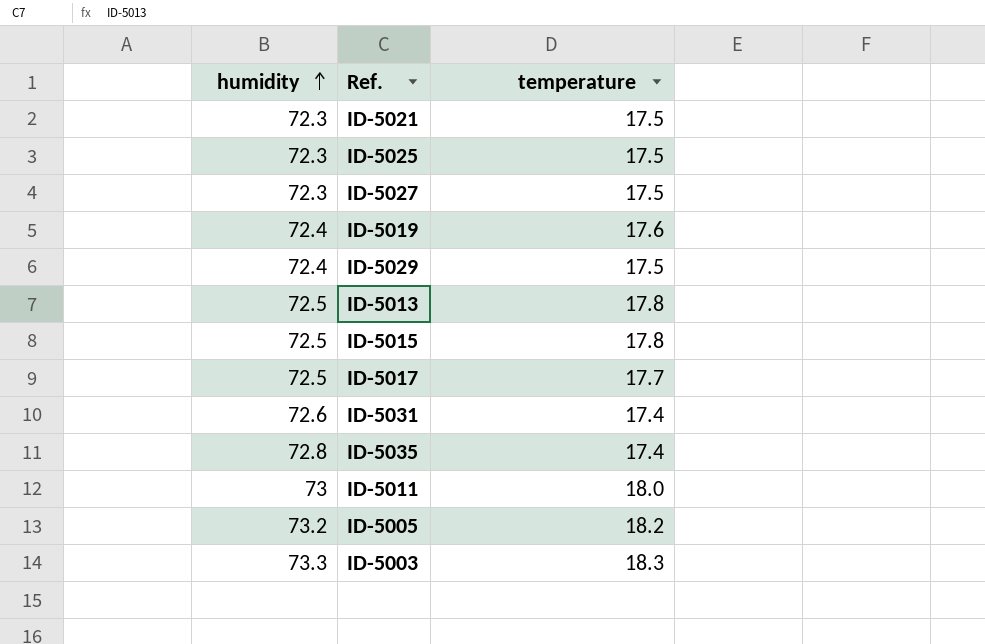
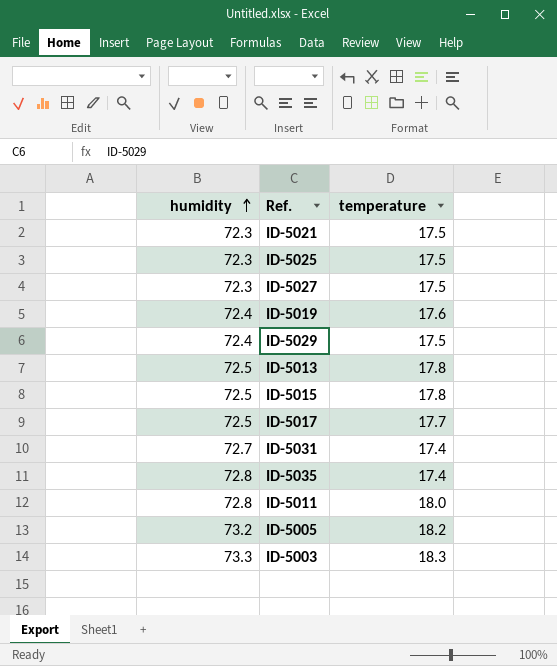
ID-5031 | humidity: 72.6 -> 72.7
ID-5011 | humidity: 73 -> 72.8

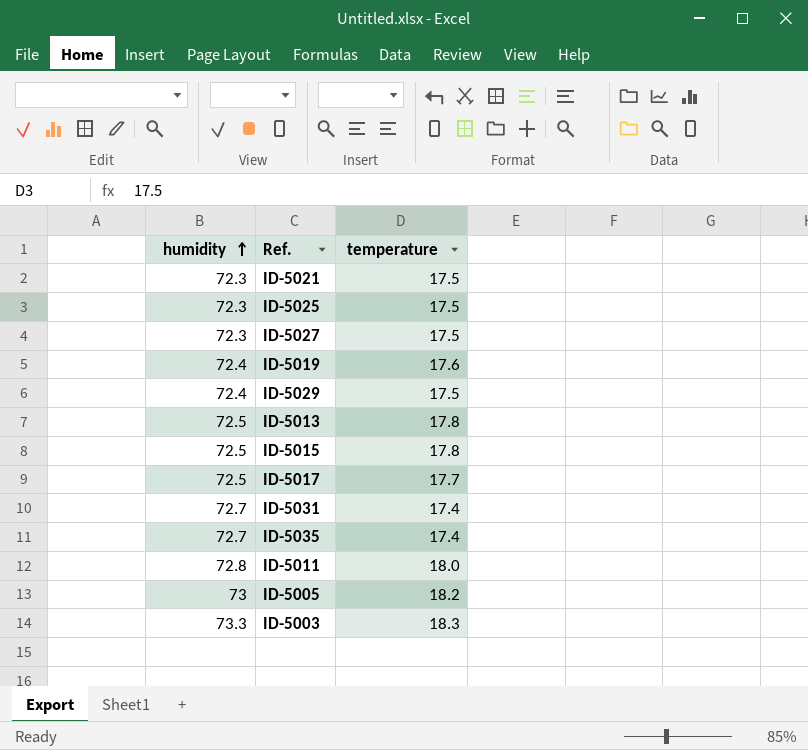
ID-5035 | humidity: 72.8 -> 72.7
ID-5005 | humidity: 73.2 -> 73

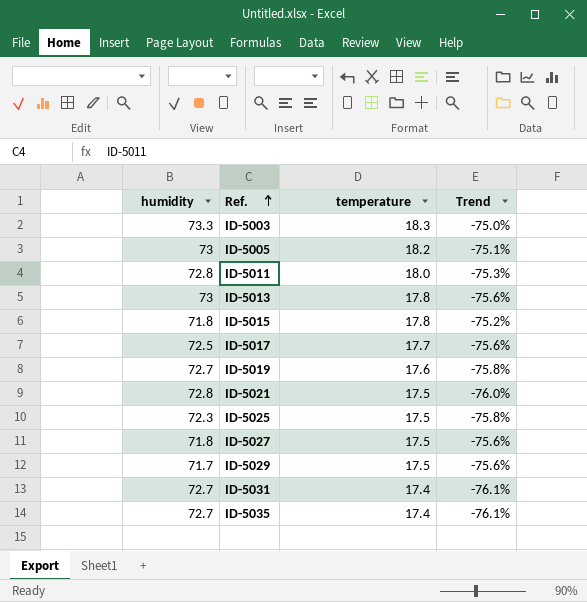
row order: humidity ascending -> Ref. ascending
column Trend | formula: none -> ([temperature] - [humidity]) / [humidity]
ID-5013 | humidity: 72.5 -> 73
ID-5015 | humidity: 72.5 -> 71.8
ID-5019 | humidity: 72.4 -> 72.7
ID-5021 | humidity: 72.3 -> 72.8
ID-5027 | humidity: 72.3 -> 71.8
ID-5029 | humidity: 72.4 -> 71.7

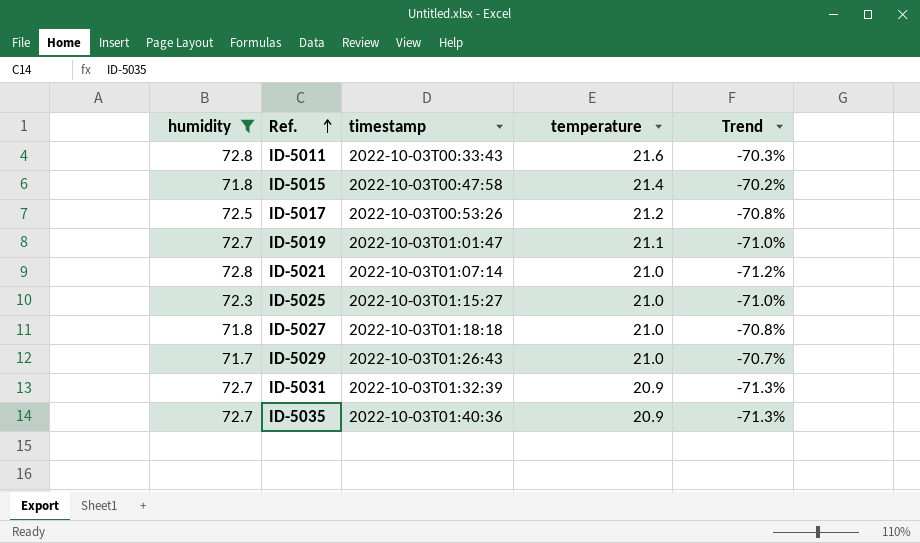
filter: none -> humidity <= 72.8
column timestamp | position: none -> 3
ID-5011 | temperature: 18.0 -> 21.6
ID-5011 | Trend: -75.3% -> -70.3%
ID-5015 | temperature: 17.8 -> 21.4
ID-5015 | Trend: -75.2% -> -70.2%
ID-5017 | temperature: 17.7 -> 21.2
ID-5017 | Trend: -75.6% -> -70.8%
ID-5019 | temperature: 17.6 -> 21.1
ID-5019 | Trend: -75.8% -> -71.0%
ID-5021 | temperature: 17.5 -> 21.0
ID-5021 | Trend: -76.0% -> -71.2%
ID-5025 | temperature: 17.5 -> 21.0
ID-5025 | Trend: -75.8% -> -71.0%
ID-5027 | temperature: 17.5 -> 21.0
ID-5027 | Trend: -75.6% -> -70.8%
ID-5029 | temperature: 17.5 -> 21.0
ID-5029 | Trend: -75.6% -> -70.7%
ID-5031 | temperature: 17.4 -> 20.9
ID-5031 | Trend: -76.1% -> -71.3%
ID-5035 | temperature: 17.4 -> 20.9
ID-5035 | Trend: -76.1% -> -71.3%

